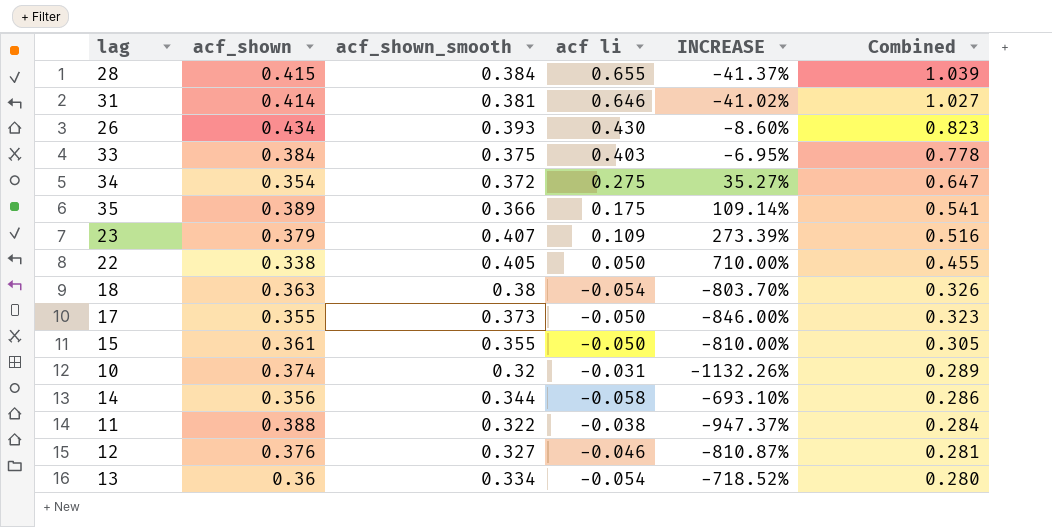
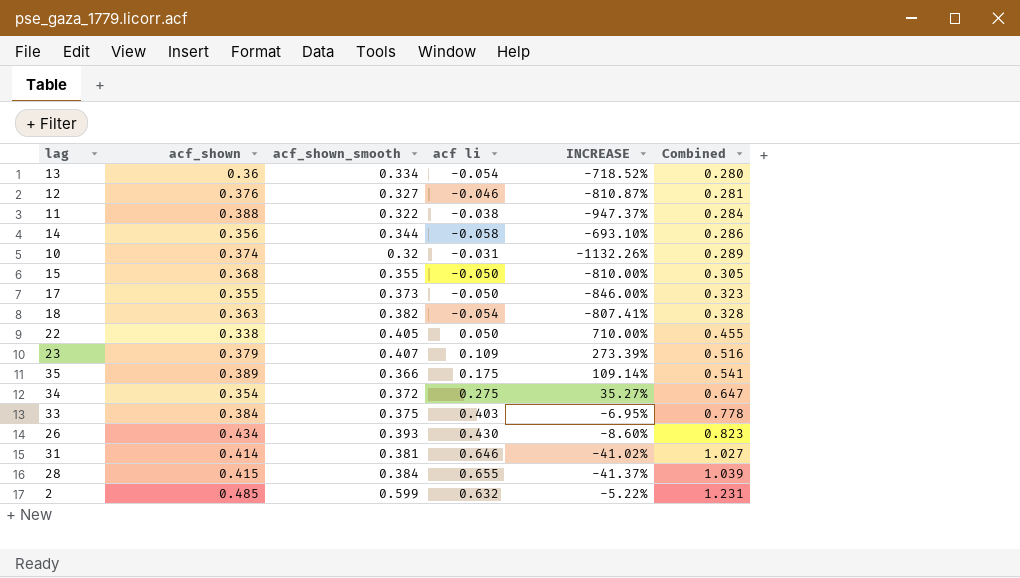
row order: Combined descending -> Combined ascending
15 | acf_shown: 0.361 -> 0.368
18 | acf_shown_smooth: 0.38 -> 0.382
18 | INCREASE: -803.70% -> -807.41%
18 | Combined: 0.326 -> 0.328
row 2: none -> 0.485 | 0.599 | 0.632 | -5.22% | 1.231

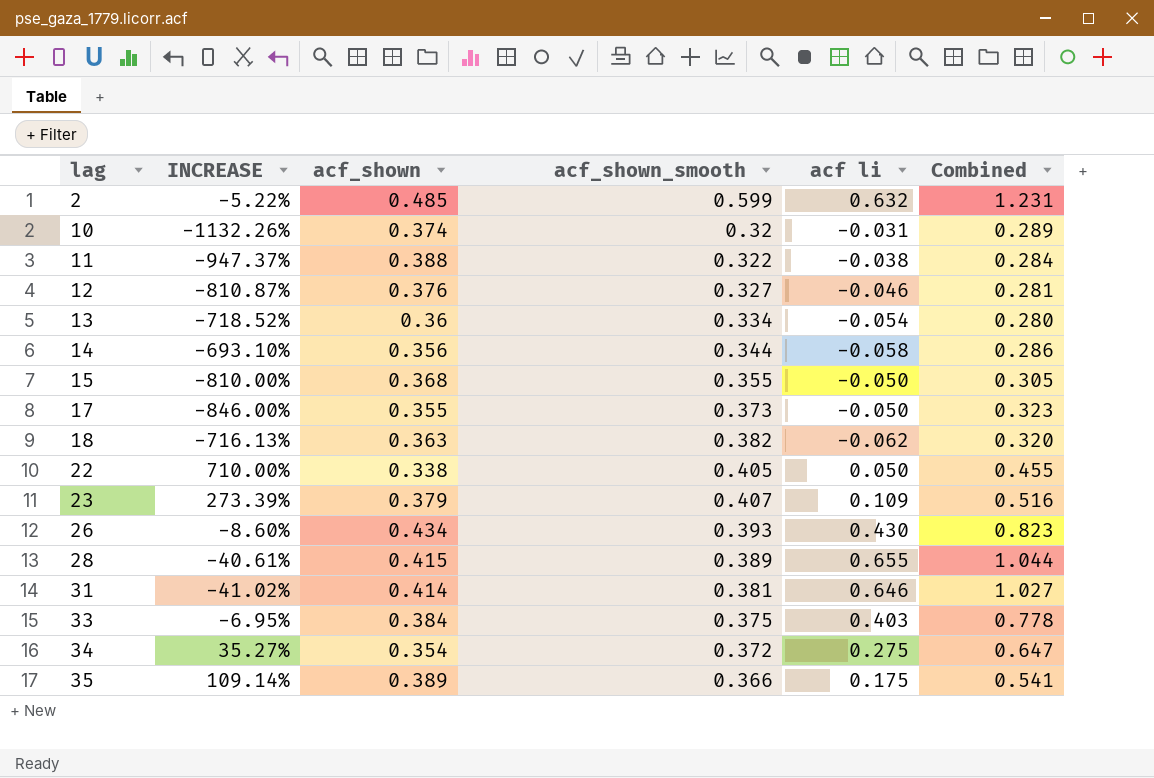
row order: Combined ascending -> lag ascending
column INCREASE | position: 5 -> 2
18 | INCREASE: -807.41% -> -716.13%
18 | acf li: -0.054 -> -0.062
18 | Combined: 0.328 -> 0.320
28 | INCREASE: -41.37% -> -40.61%
28 | acf_shown_smooth: 0.384 -> 0.389
28 | Combined: 1.039 -> 1.044

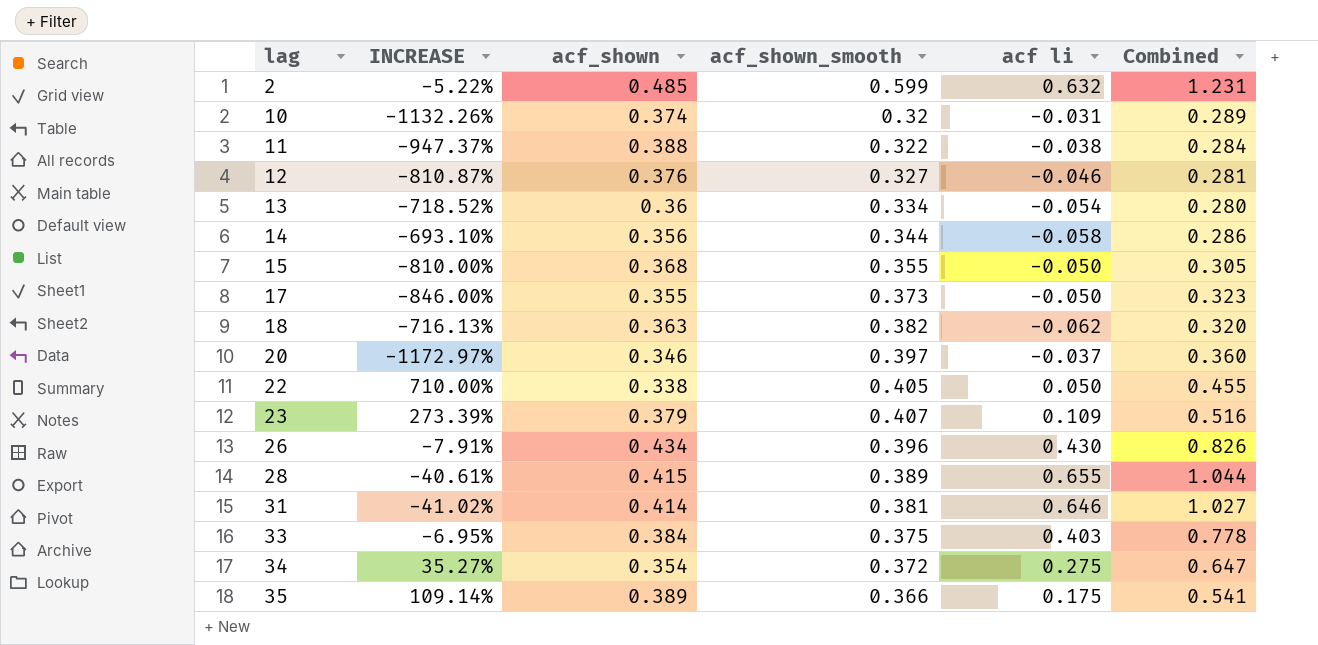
row 20: none -> -1172.97% | 0.346 | 0.397 | -0.037 | 0.360
26 | INCREASE: -8.60% -> -7.91%
26 | acf_shown_smooth: 0.393 -> 0.396
26 | Combined: 0.823 -> 0.826

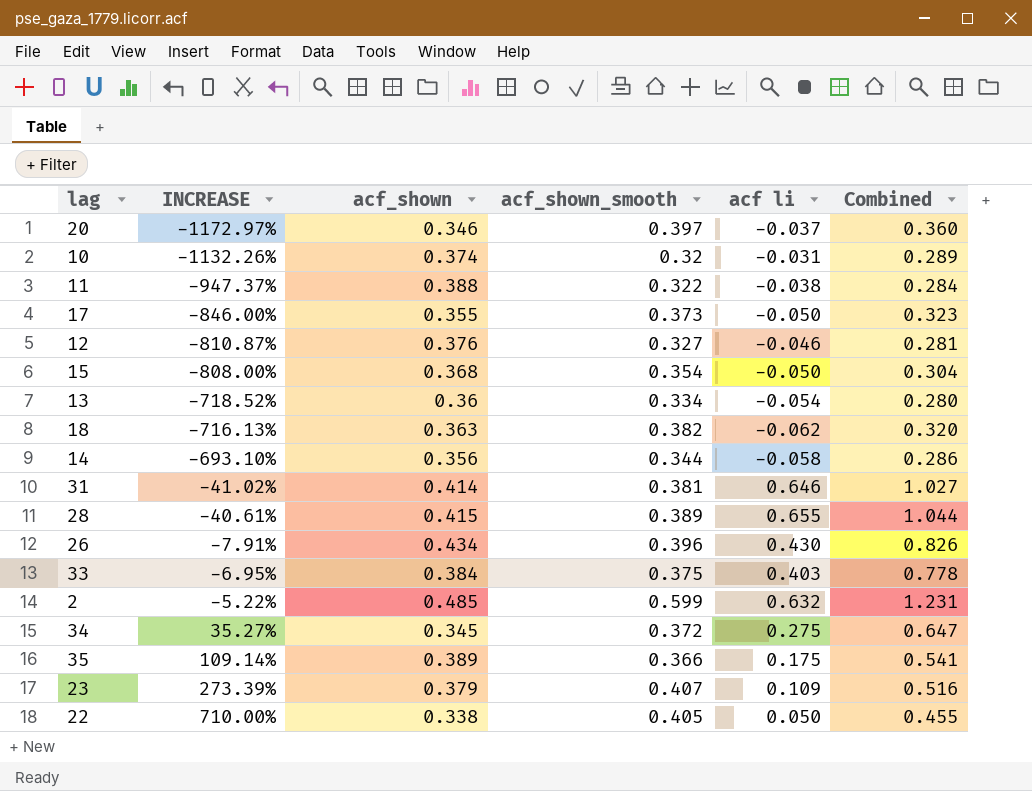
row order: lag ascending -> INCREASE ascending
15 | INCREASE: -810.00% -> -808.00%
15 | acf_shown_smooth: 0.355 -> 0.354
15 | Combined: 0.305 -> 0.304
34 | acf_shown: 0.354 -> 0.345

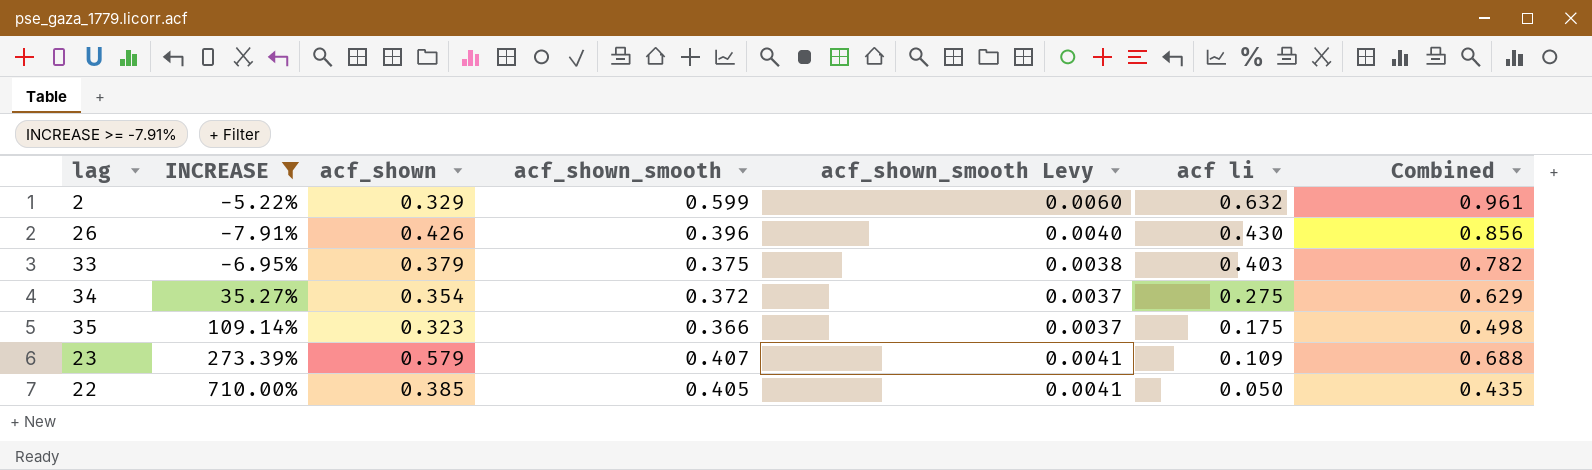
filter: none -> INCREASE >= -7.91%
row order: INCREASE ascending -> acf li descending
column acf_shown_smooth Levy | formula: none -> [acf_shown_smooth] * 0.01
column Combined | formula: [acf_shown_smooth] + [acf li] -> [acf_shown] + [acf li]
2 | acf_shown: 0.485 -> 0.329
26 | acf_shown: 0.434 -> 0.426
33 | acf_shown: 0.384 -> 0.379
34 | acf_shown: 0.345 -> 0.354
35 | acf_shown: 0.389 -> 0.323
23 | acf_shown: 0.379 -> 0.579
22 | acf_shown: 0.338 -> 0.385

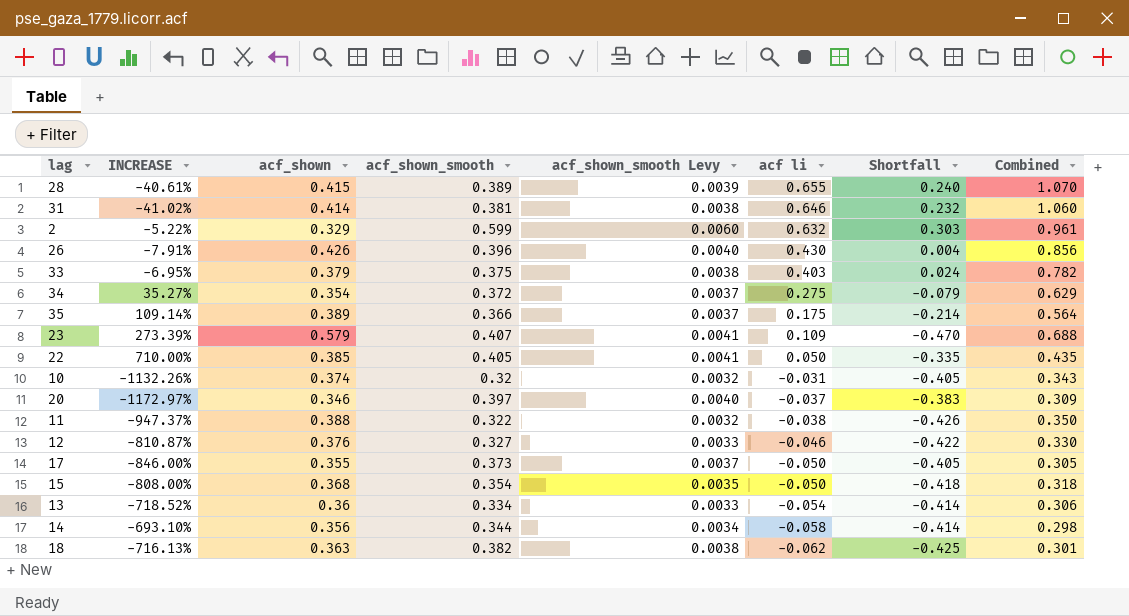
filter: INCREASE >= -7.91% -> none
column Shortfall | formula: none -> [acf li] - [acf_shown]
35 | acf_shown: 0.323 -> 0.389
35 | Combined: 0.498 -> 0.564

